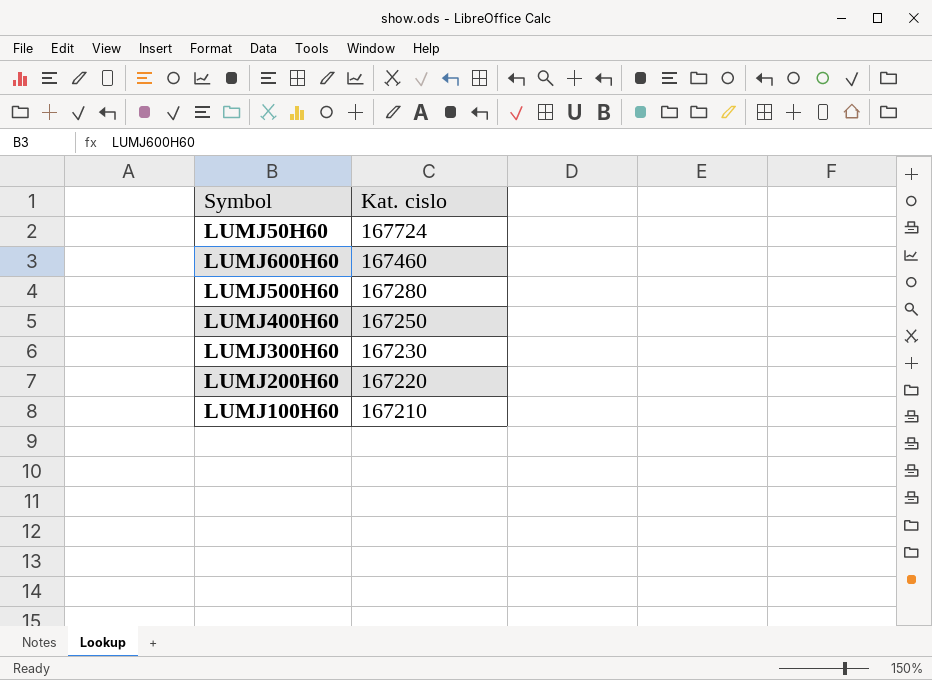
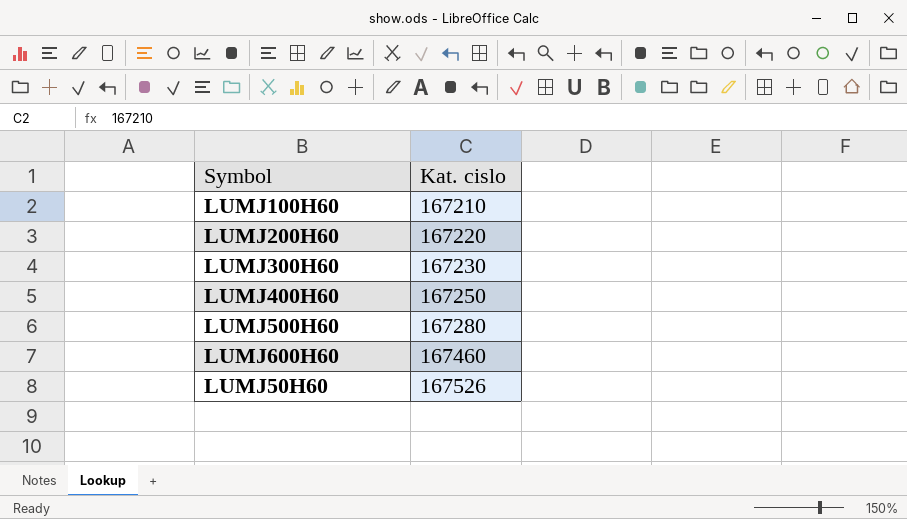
row order: Kat. cislo descending -> Kat. cislo ascending
LUMJ50H60 | Kat. cislo: 167724 -> 167526

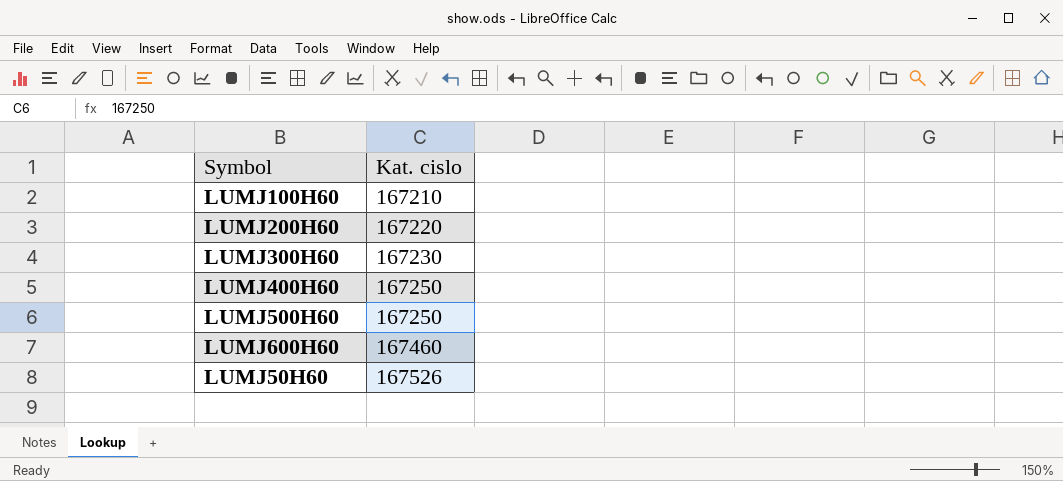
LUMJ500H60 | Kat. cislo: 167280 -> 167250

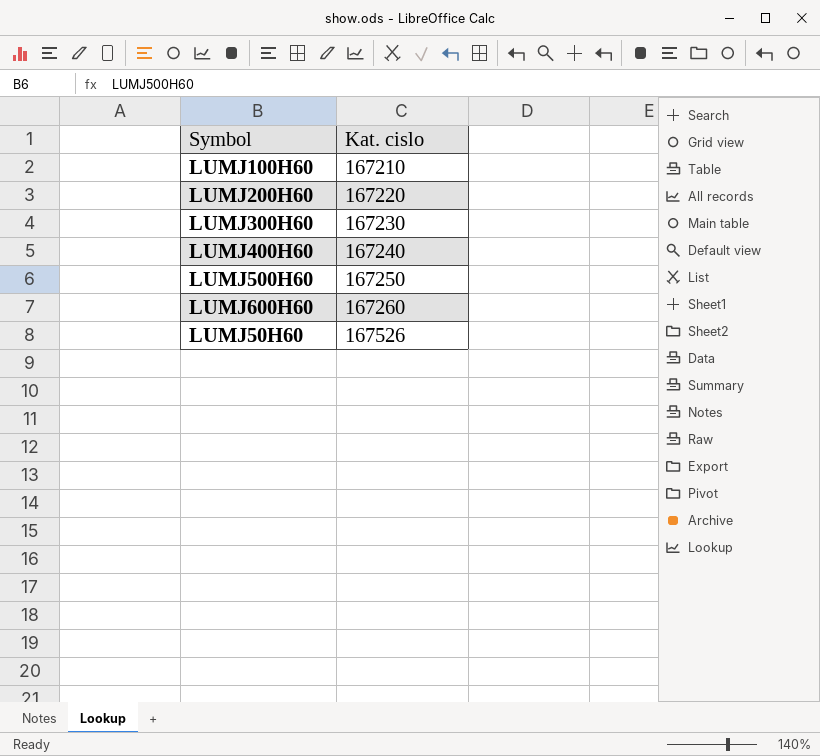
LUMJ400H60 | Kat. cislo: 167250 -> 167240
LUMJ600H60 | Kat. cislo: 167460 -> 167260

